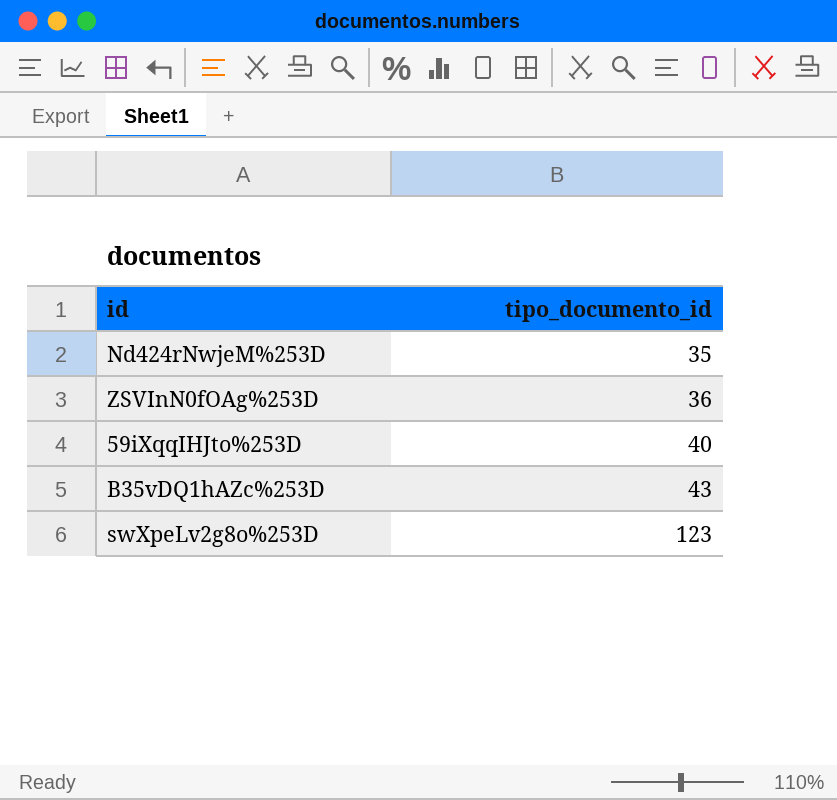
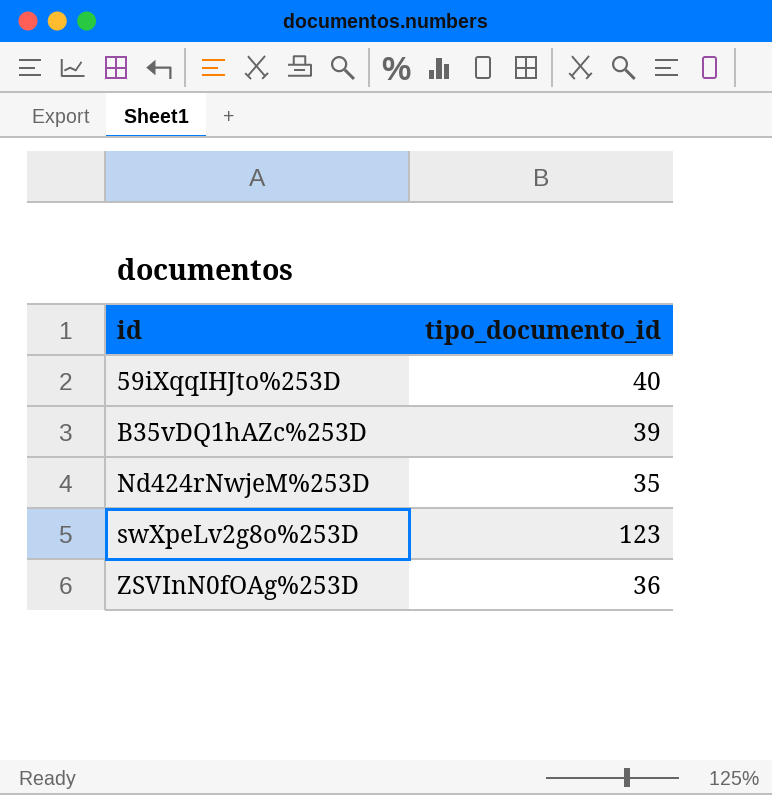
row order: tipo_documento_id ascending -> id ascending
B35vDQ1hAZc%253D | tipo_documento_id: 43 -> 39

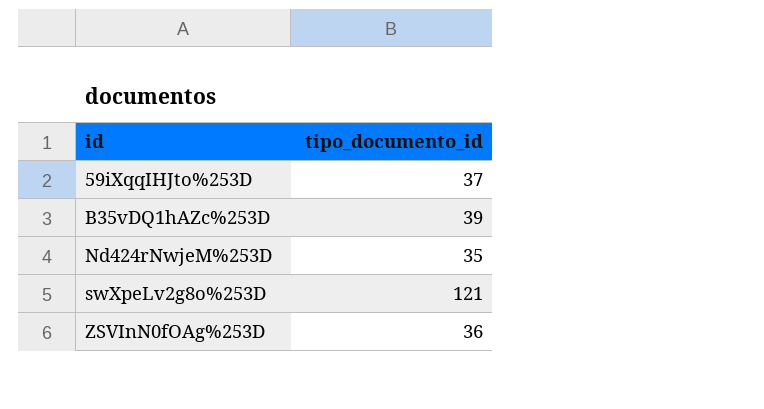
59iXqqIHJto%253D | tipo_documento_id: 40 -> 37
swXpeLv2g8o%253D | tipo_documento_id: 123 -> 121

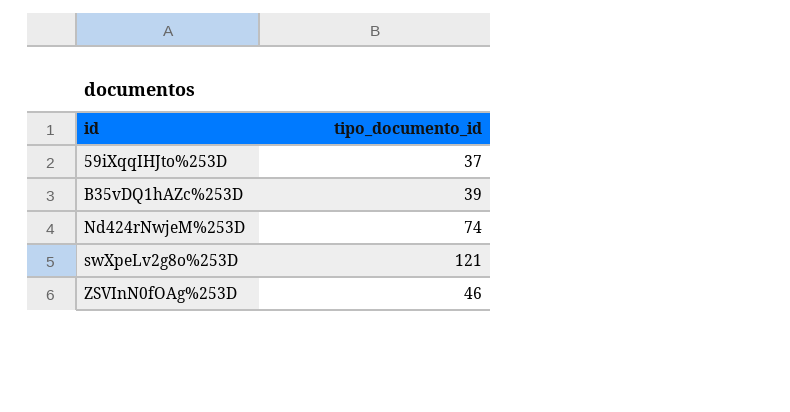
Nd424rNwjeM%253D | tipo_documento_id: 35 -> 74
ZSVInN0fOAg%253D | tipo_documento_id: 36 -> 46

